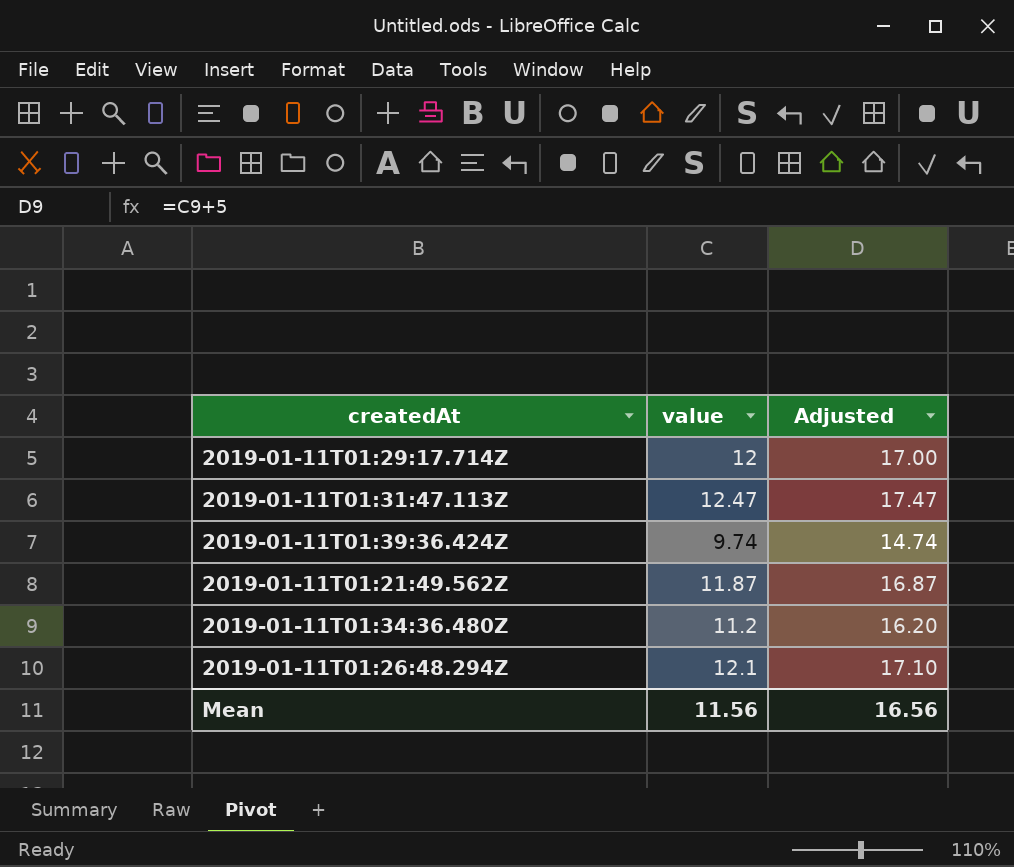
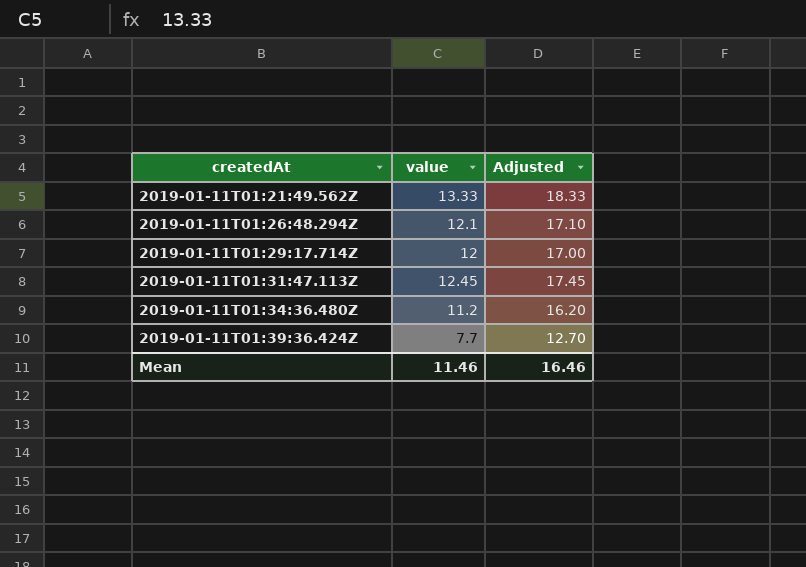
row order: none -> createdAt ascending
2019-01-11T01:21:49.562Z | value: 11.87 -> 13.33
2019-01-11T01:21:49.562Z | Adjusted: 16.87 -> 18.33
2019-01-11T01:31:47.113Z | value: 12.47 -> 12.45
2019-01-11T01:31:47.113Z | Adjusted: 17.47 -> 17.45
2019-01-11T01:39:36.424Z | value: 9.74 -> 7.7
2019-01-11T01:39:36.424Z | Adjusted: 14.74 -> 12.70
Mean | value: 11.56 -> 11.46
Mean | Adjusted: 16.56 -> 16.46

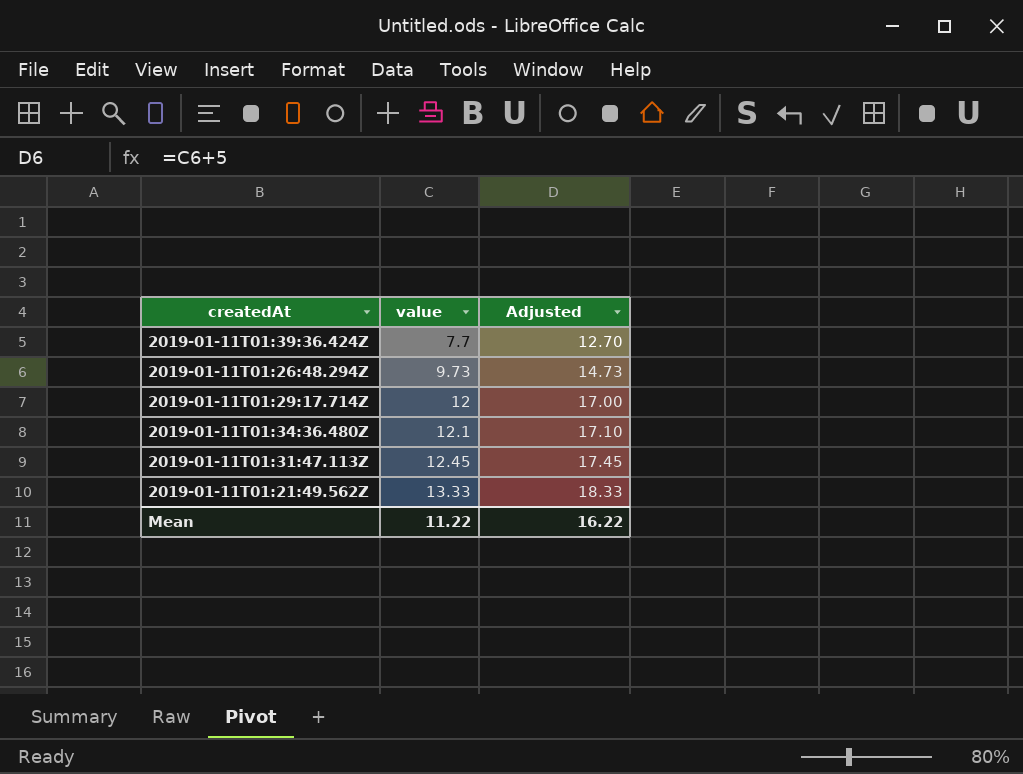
row order: createdAt ascending -> value ascending
2019-01-11T01:26:48.294Z | value: 12.1 -> 9.73
2019-01-11T01:26:48.294Z | Adjusted: 17.10 -> 14.73
2019-01-11T01:34:36.480Z | value: 11.2 -> 12.1
2019-01-11T01:34:36.480Z | Adjusted: 16.20 -> 17.10
Mean | value: 11.46 -> 11.22
Mean | Adjusted: 16.46 -> 16.22

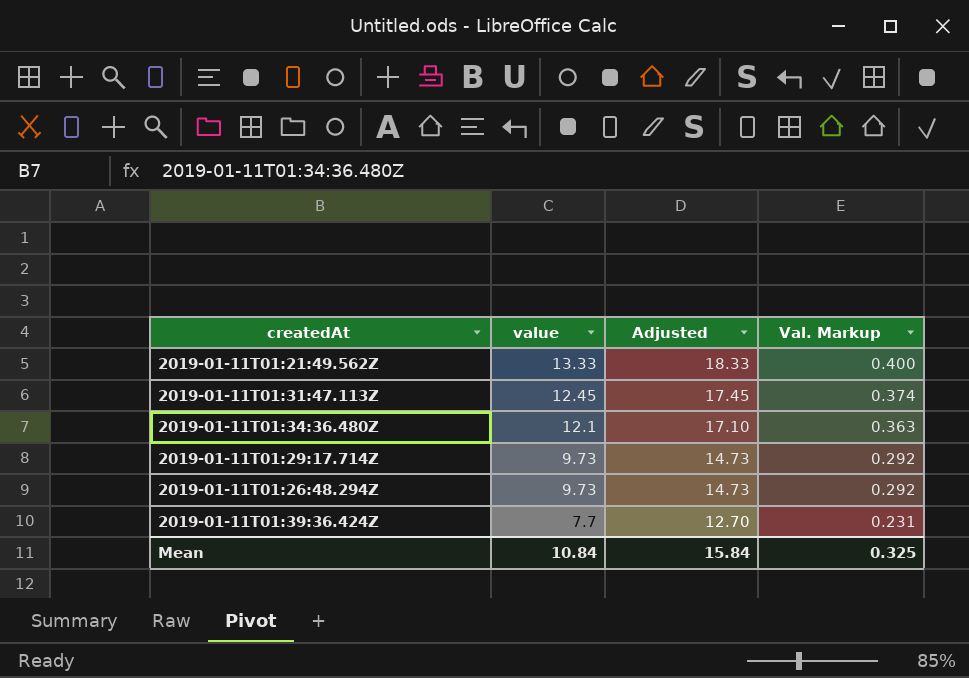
row order: value ascending -> value descending
column Val. Markup | formula: none -> [value] * 0.03
2019-01-11T01:29:17.714Z | value: 12 -> 9.73
2019-01-11T01:29:17.714Z | Adjusted: 17.00 -> 14.73
Mean | value: 11.22 -> 10.84
Mean | Adjusted: 16.22 -> 15.84

